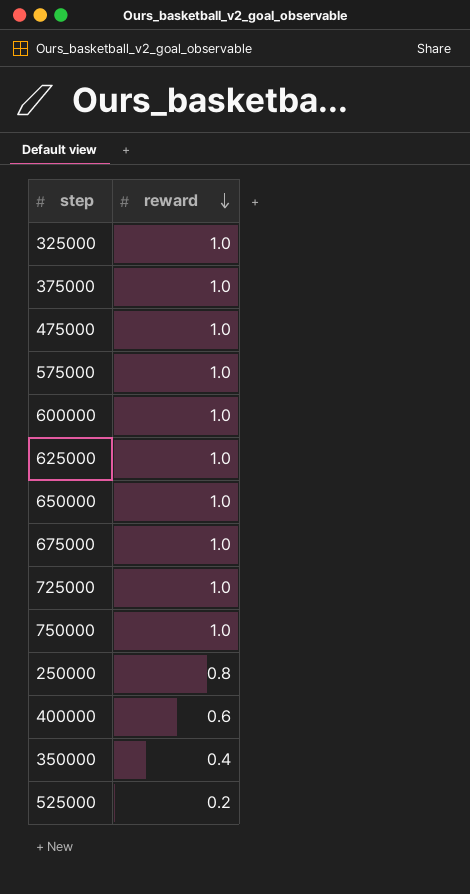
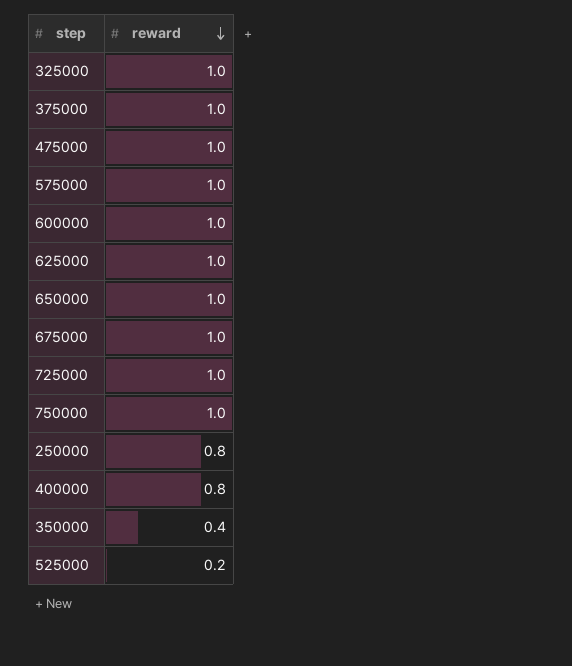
400000 | reward: 0.6 -> 0.8

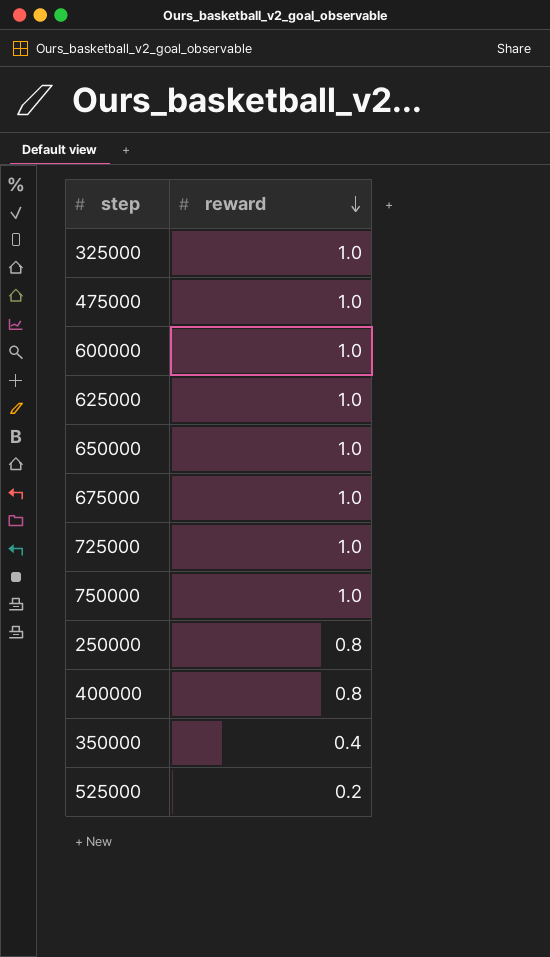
row 375000: 1.0 -> none
row 575000: 1.0 -> none

